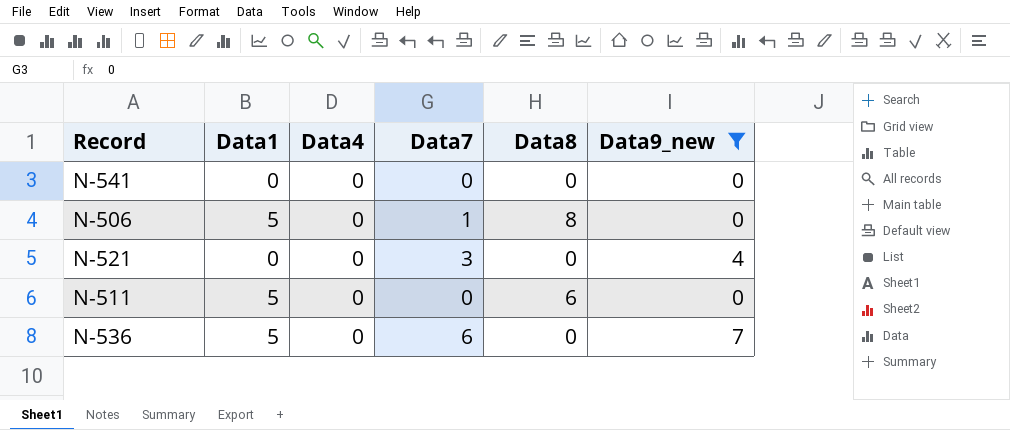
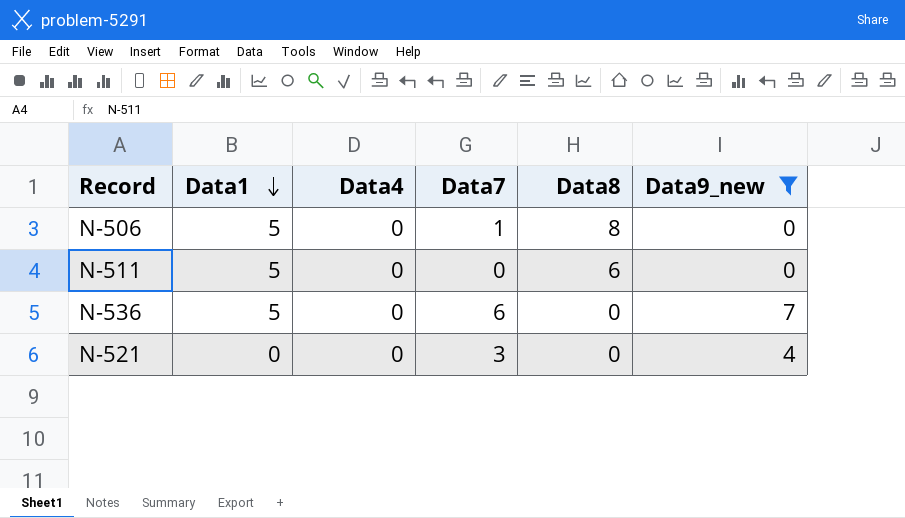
row order: none -> Data1 descending
row N-541: 0 | 0 | 0 | 0 | 0 -> none

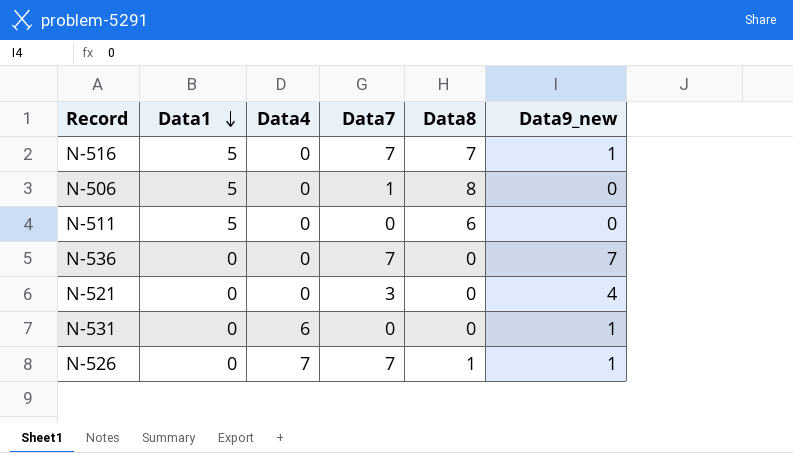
filter: Data9_new != 1 -> none
N-536 | Data1: 5 -> 0
N-536 | Data7: 6 -> 7

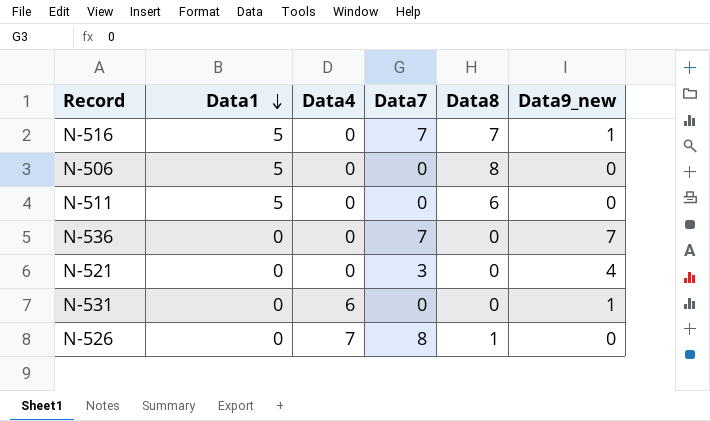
N-506 | Data7: 1 -> 0
N-526 | Data7: 7 -> 8
N-526 | Data9_new: 1 -> 0

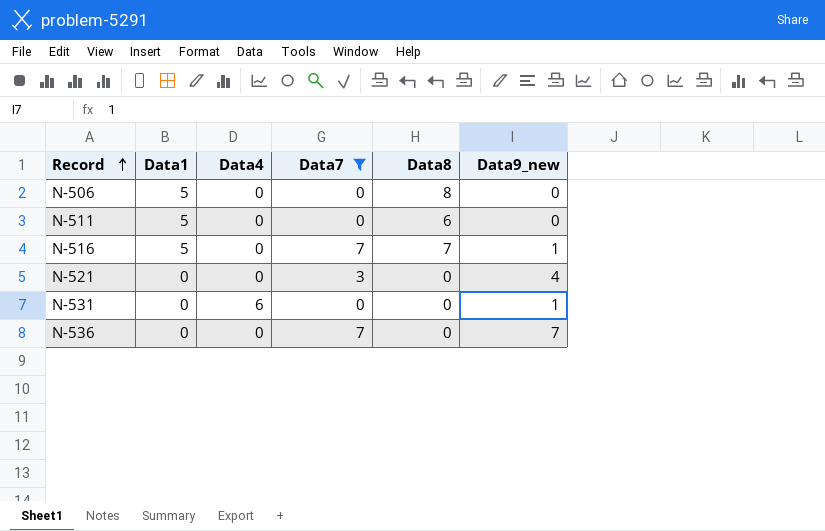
filter: none -> Data7 != 8
row order: Data1 descending -> Record ascending

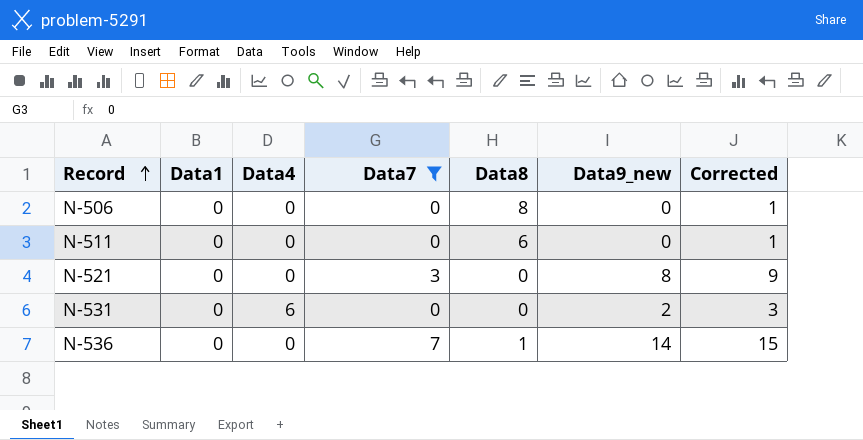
column Corrected | formula: none -> [Data9_new] + 1
row N-516: 5 | 0 | 7 | 7 | 1 -> none
N-506 | Data1: 5 -> 0
N-511 | Data1: 5 -> 0
N-521 | Data9_new: 4 -> 8
N-531 | Data9_new: 1 -> 2
N-536 | Data8: 0 -> 1
N-536 | Data9_new: 7 -> 14

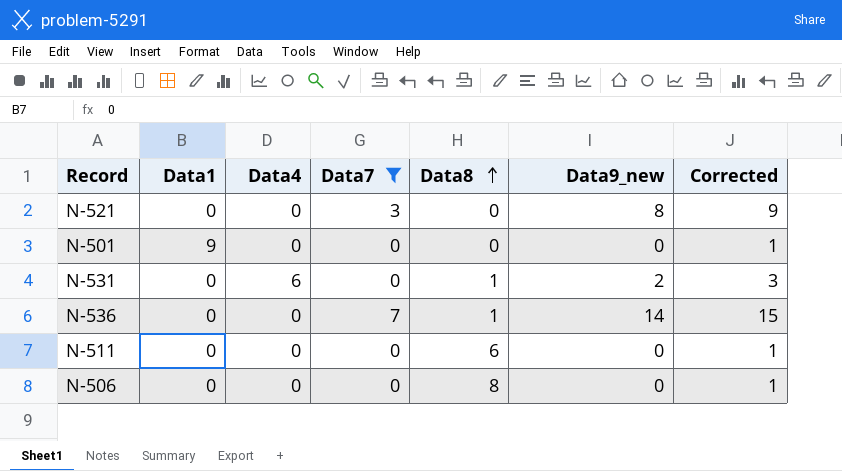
row order: Record ascending -> Data8 ascending
row N-501: none -> 9 | 0 | 0 | 0 | 0 | 1
N-531 | Data8: 0 -> 1

